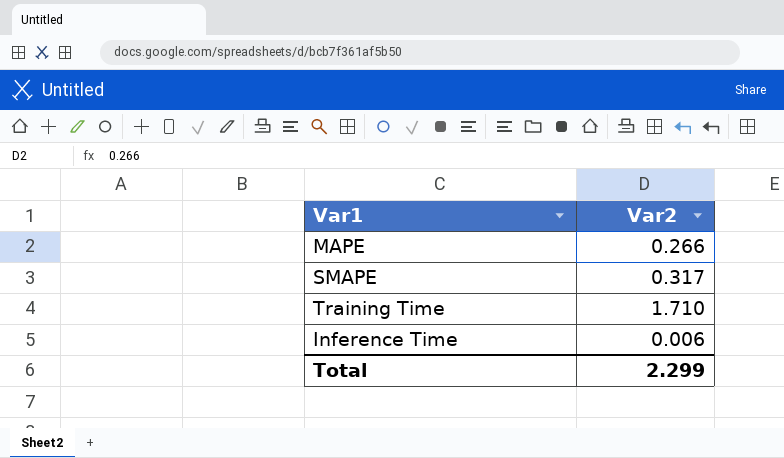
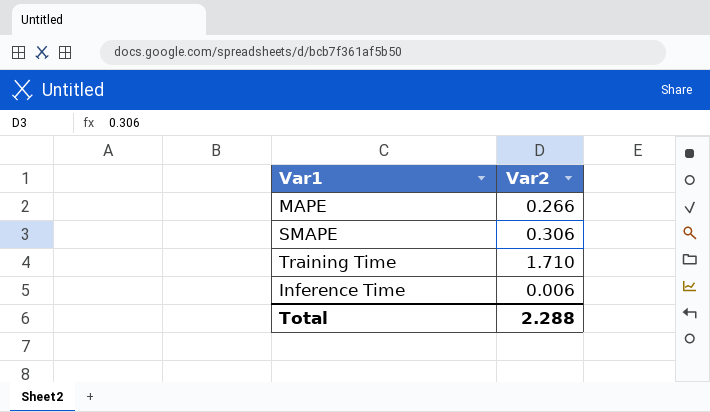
SMAPE | Var2: 0.317 -> 0.306
Total | Var2: 2.299 -> 2.288

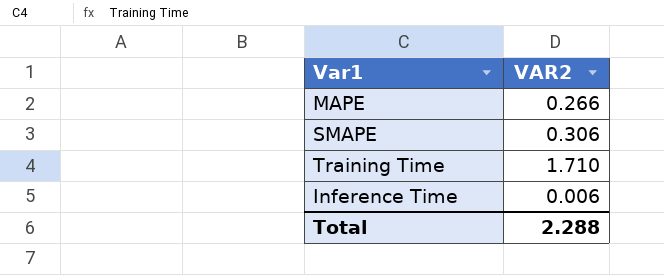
column name: Var2 -> VAR2

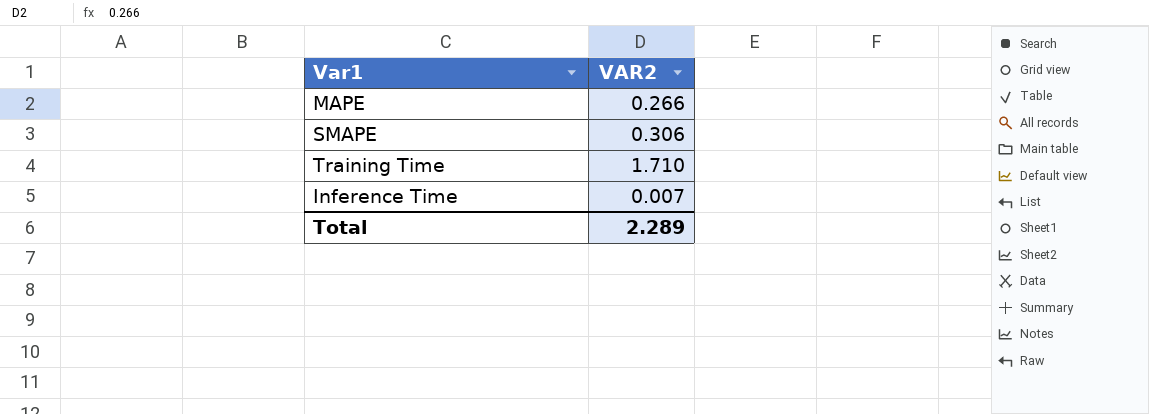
Inference Time | VAR2: 0.006 -> 0.007
Total | VAR2: 2.288 -> 2.289

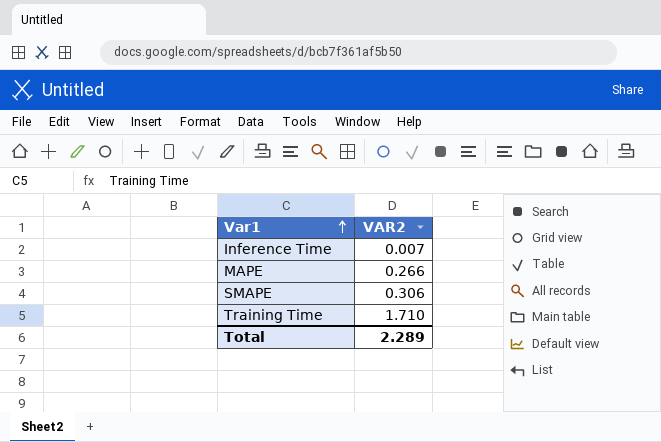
row order: none -> Var1 ascending

